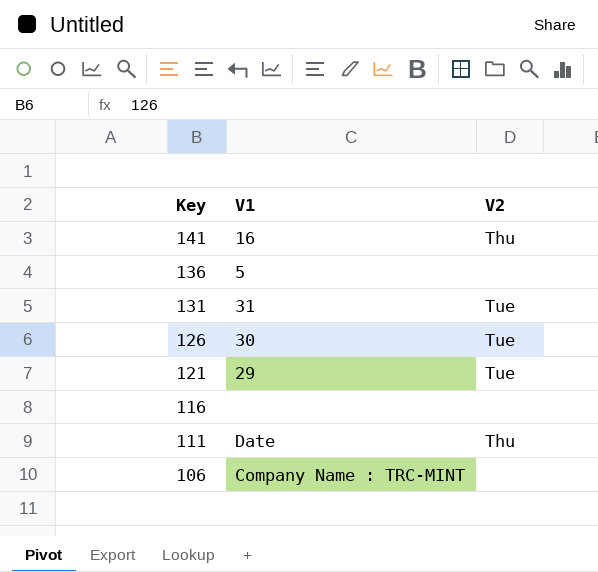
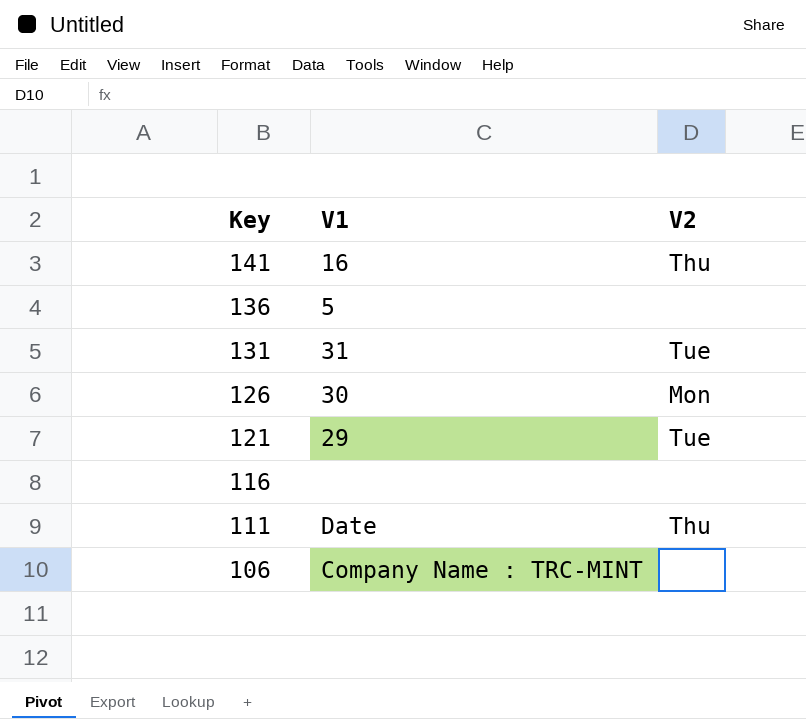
126 | V2: Tue -> Mon

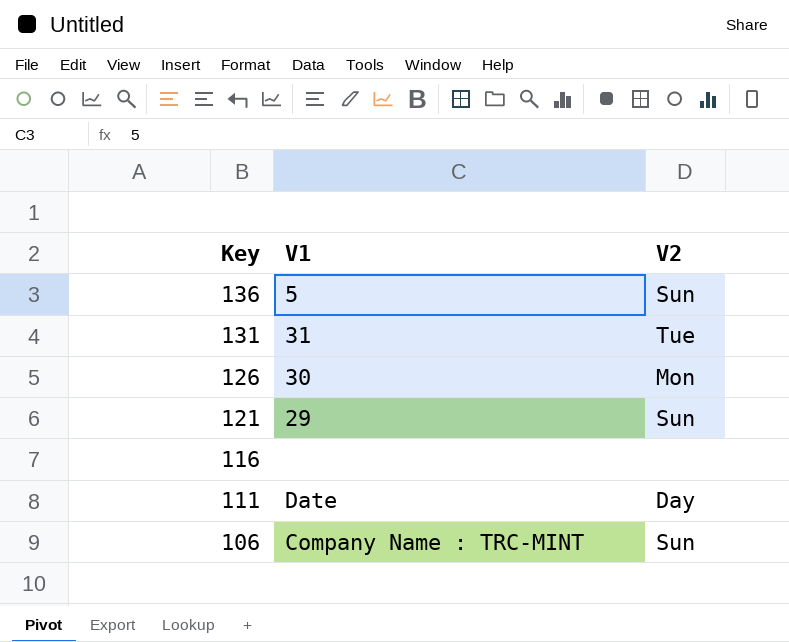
row 141: 16 | Thu -> none
136 | V2: none -> Sun
121 | V2: Tue -> Sun
111 | V2: Thu -> Day
106 | V2: none -> Sun

